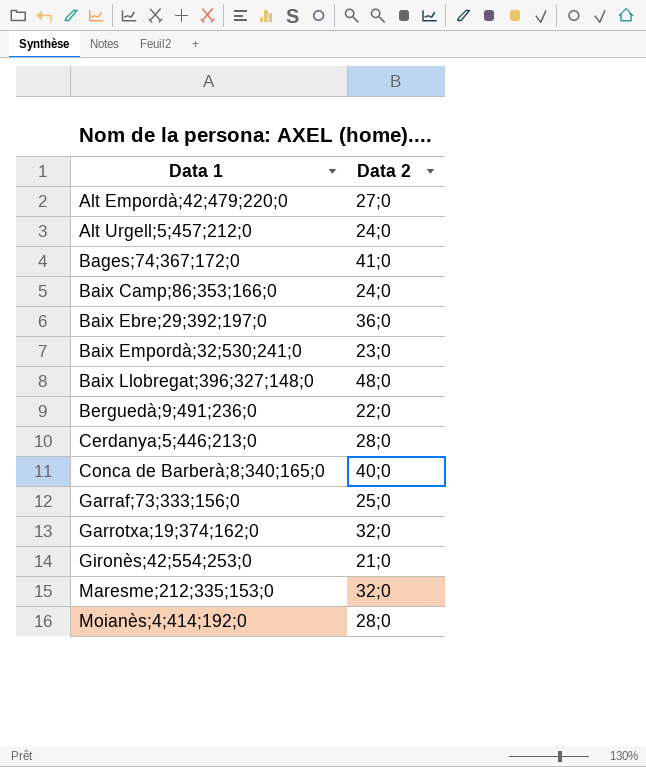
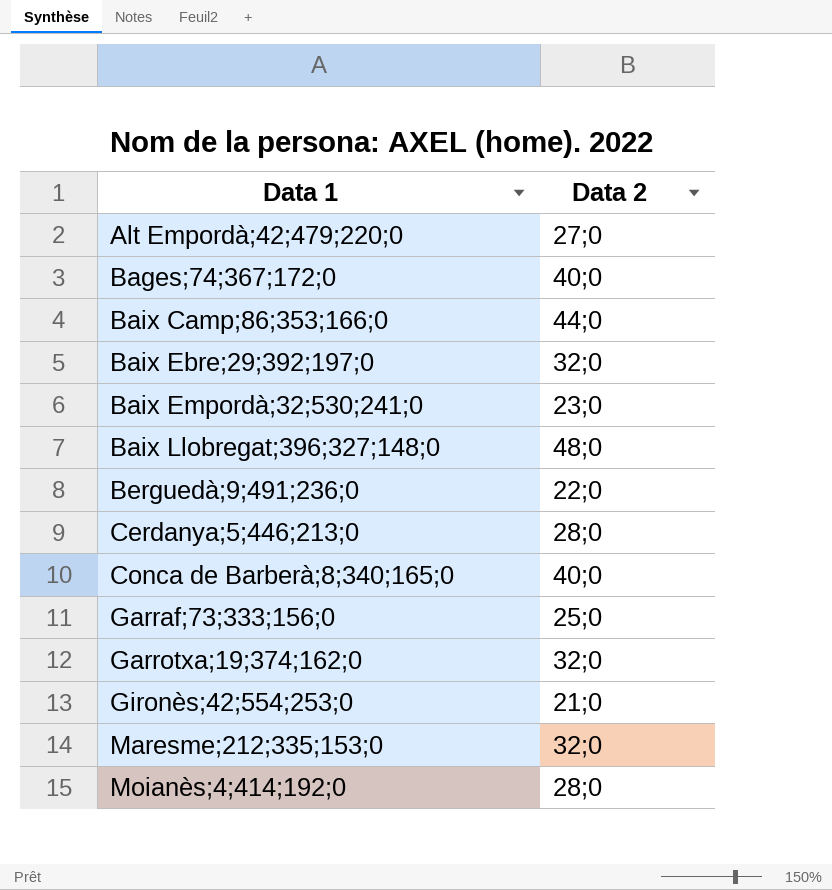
row Alt Urgell;5;457;212;0: 24;0 -> none
Bages;74;367;172;0 | Data 2: 41;0 -> 40;0
Baix Camp;86;353;166;0 | Data 2: 24;0 -> 44;0
Baix Ebre;29;392;197;0 | Data 2: 36;0 -> 32;0

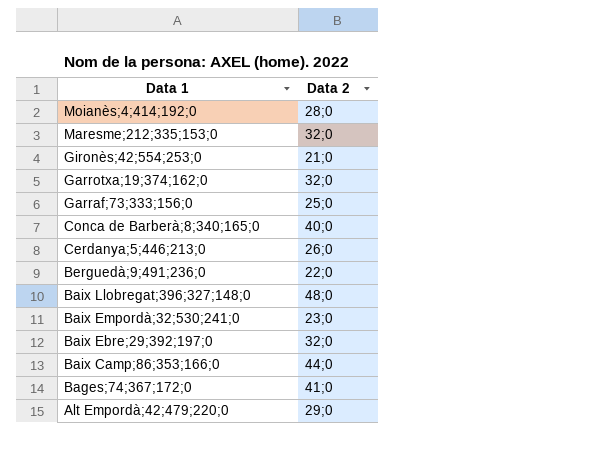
row order: Data 1 ascending -> Data 1 descending
Cerdanya;5;446;213;0 | Data 2: 28;0 -> 26;0
Bages;74;367;172;0 | Data 2: 40;0 -> 41;0
Alt Empordà;42;479;220;0 | Data 2: 27;0 -> 29;0

